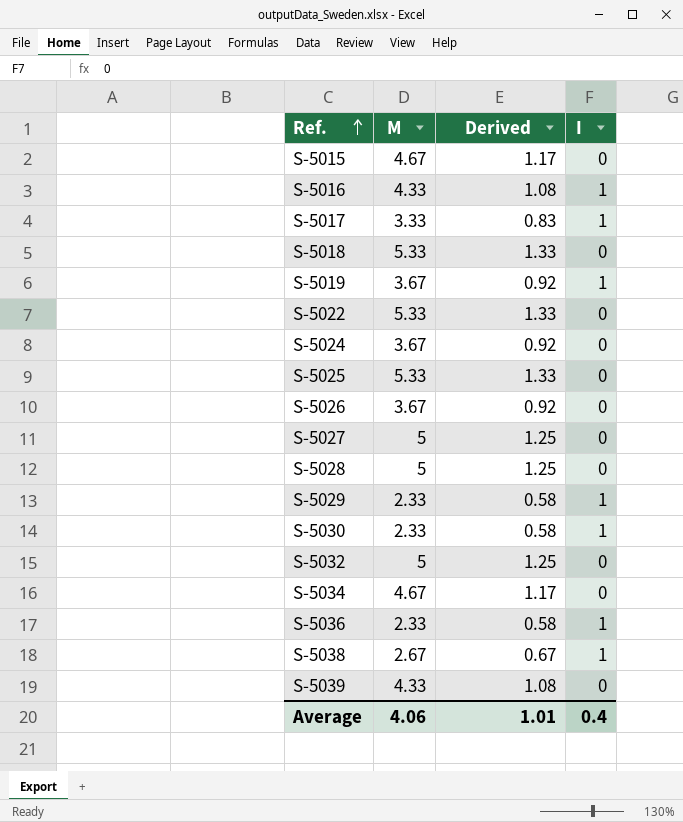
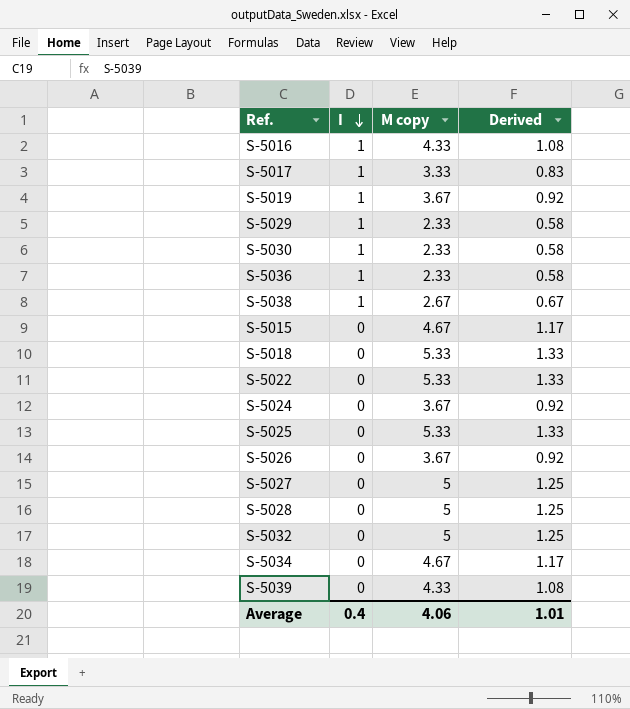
row order: Ref. ascending -> I descending
column I | position: 4 -> 2
column name: M -> M copy

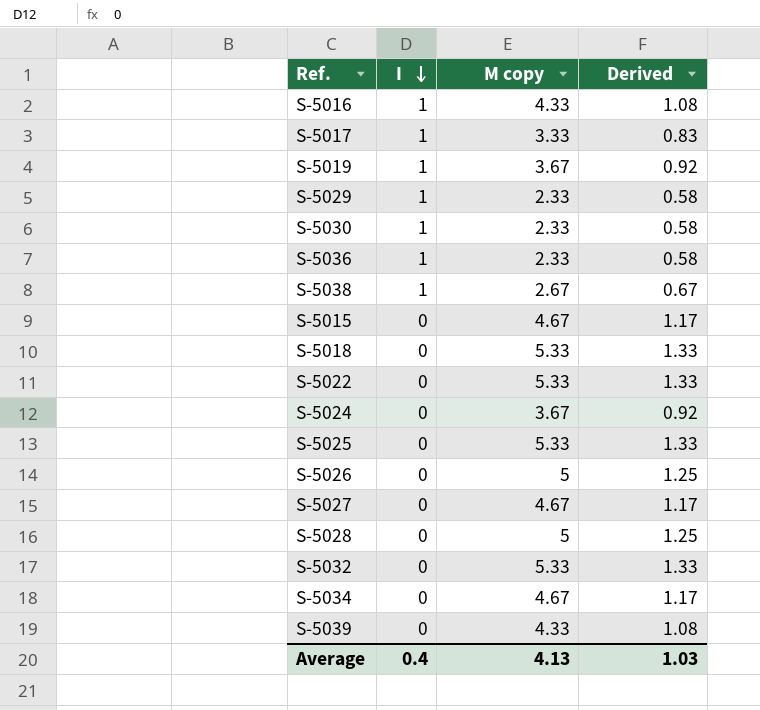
S-5026 | M copy: 3.67 -> 5
S-5026 | Derived: 0.92 -> 1.25
S-5027 | M copy: 5 -> 4.67
S-5027 | Derived: 1.25 -> 1.17
S-5032 | M copy: 5 -> 5.33
S-5032 | Derived: 1.25 -> 1.33
Average | M copy: 4.06 -> 4.13
Average | Derived: 1.01 -> 1.03

